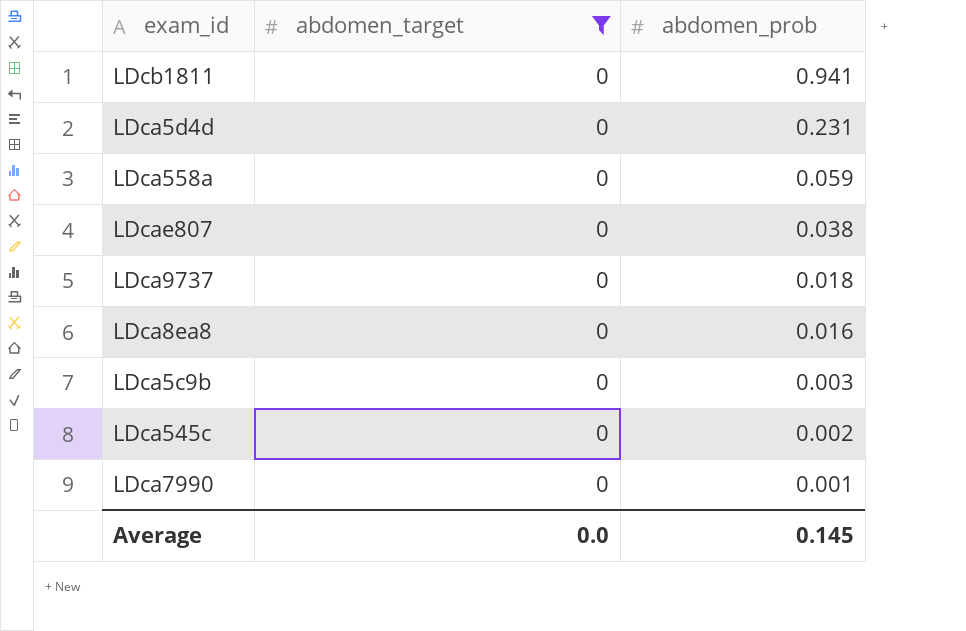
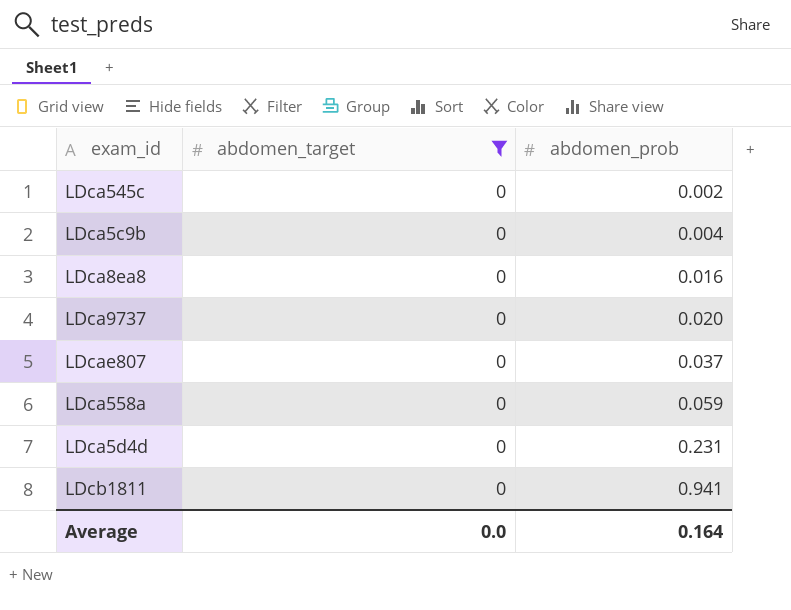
row order: abdomen_prob descending -> abdomen_prob ascending
row LDca7990: 0 | 0.001 -> none
LDca5c9b | abdomen_prob: 0.003 -> 0.004
LDca9737 | abdomen_prob: 0.018 -> 0.020
LDcae807 | abdomen_prob: 0.038 -> 0.037
Average | abdomen_prob: 0.145 -> 0.164

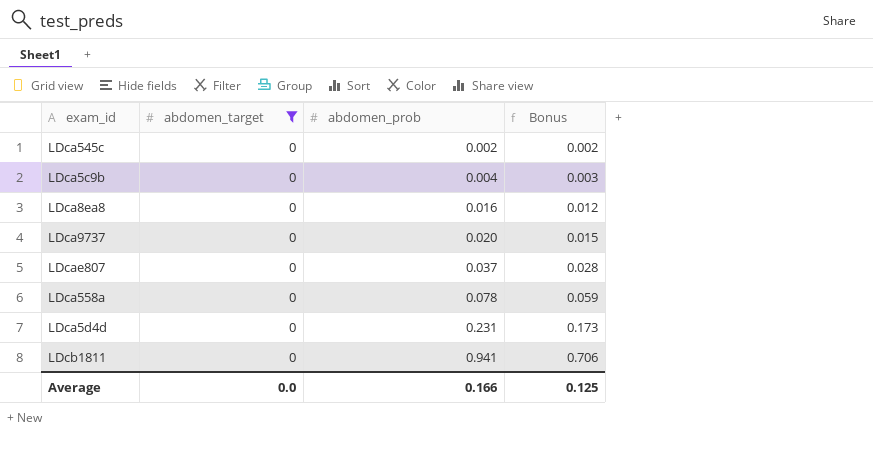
column Bonus | formula: none -> [abdomen_prob] * 0.75
LDca558a | abdomen_prob: 0.059 -> 0.078
Average | abdomen_prob: 0.164 -> 0.166

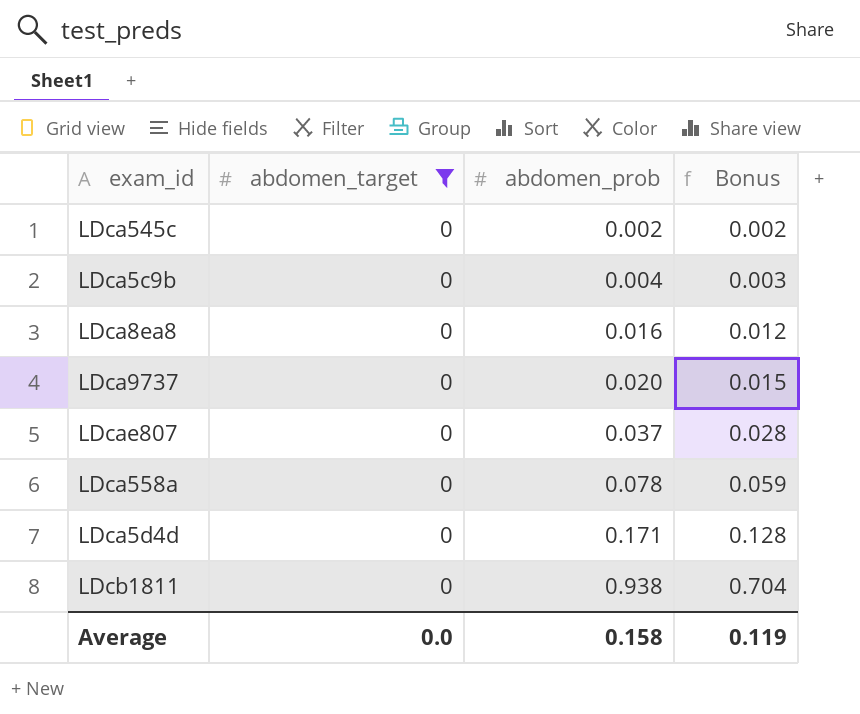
LDca5d4d | abdomen_prob: 0.231 -> 0.171
LDca5d4d | Bonus: 0.173 -> 0.128
LDcb1811 | abdomen_prob: 0.941 -> 0.938
LDcb1811 | Bonus: 0.706 -> 0.704
Average | abdomen_prob: 0.166 -> 0.158
Average | Bonus: 0.125 -> 0.119

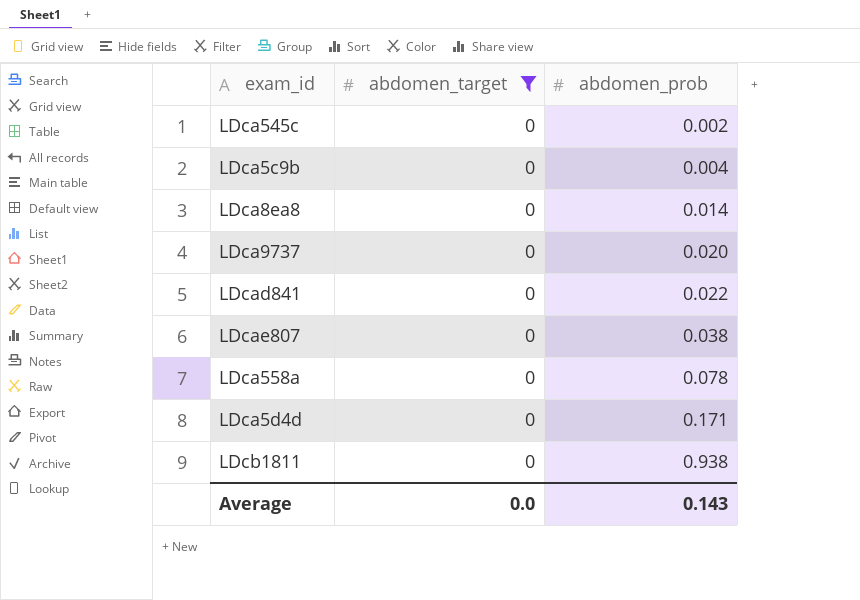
column Bonus | formula: [abdomen_prob] * 0.75 -> none
LDca8ea8 | abdomen_prob: 0.016 -> 0.014
row LDcad841: none -> 0 | 0.022
LDcae807 | abdomen_prob: 0.037 -> 0.038
Average | abdomen_prob: 0.158 -> 0.143

